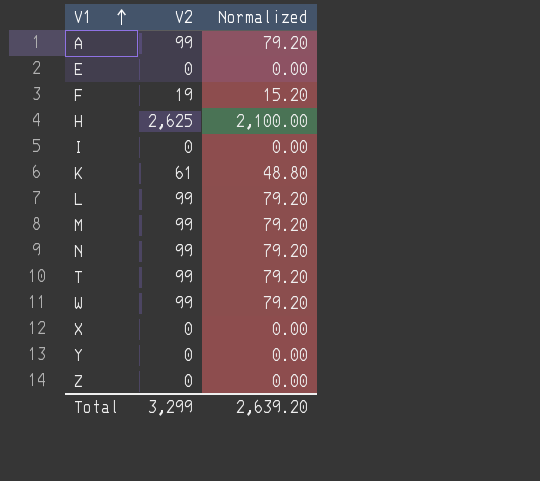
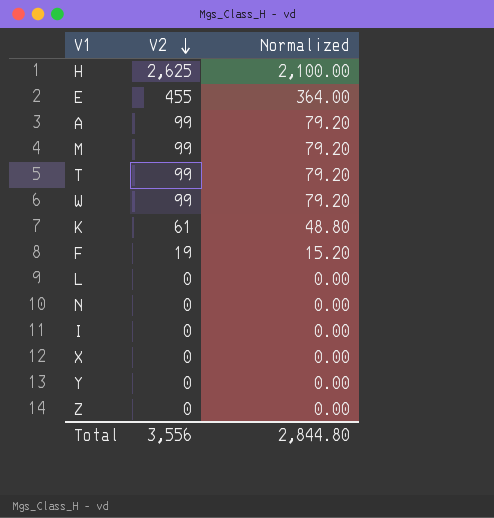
row order: V1 ascending -> V2 descending
E | V2: 0 -> 455
E | Normalized: 0.00 -> 364.00
L | V2: 99 -> 0
L | Normalized: 79.20 -> 0.00
N | V2: 99 -> 0
N | Normalized: 79.20 -> 0.00
Total | V2: 3,299 -> 3,556
Total | Normalized: 2,639.20 -> 2,844.80

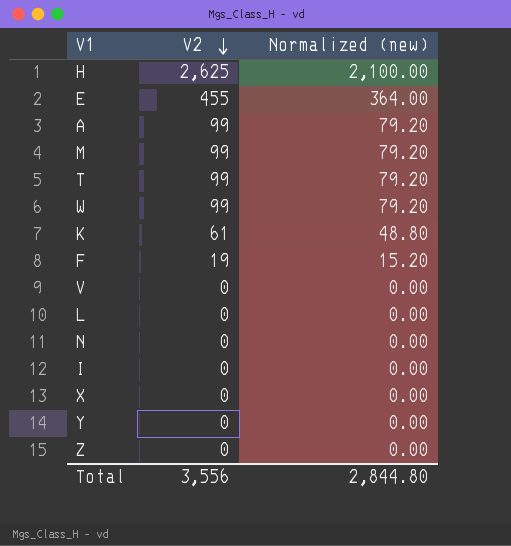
column name: Normalized -> Normalized (new)
row V: none -> 0 | 0.00

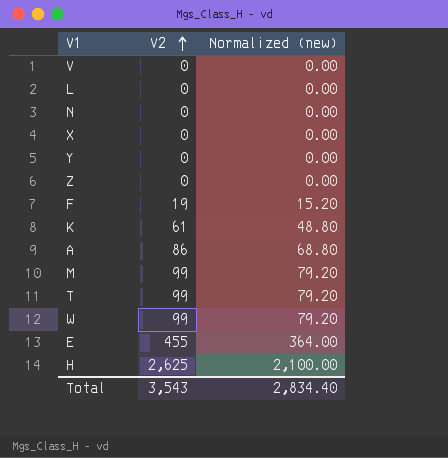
row order: V2 descending -> V2 ascending
row I: 0 | 0.00 -> none
A | V2: 99 -> 86
A | Normalized (new): 79.20 -> 68.80
Total | V2: 3,556 -> 3,543
Total | Normalized (new): 2,844.80 -> 2,834.40

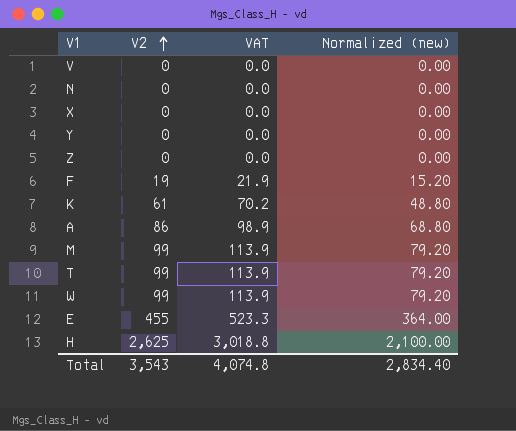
column VAT | formula: none -> [V2] * 1.15
row L: 0 | 0.00 -> none

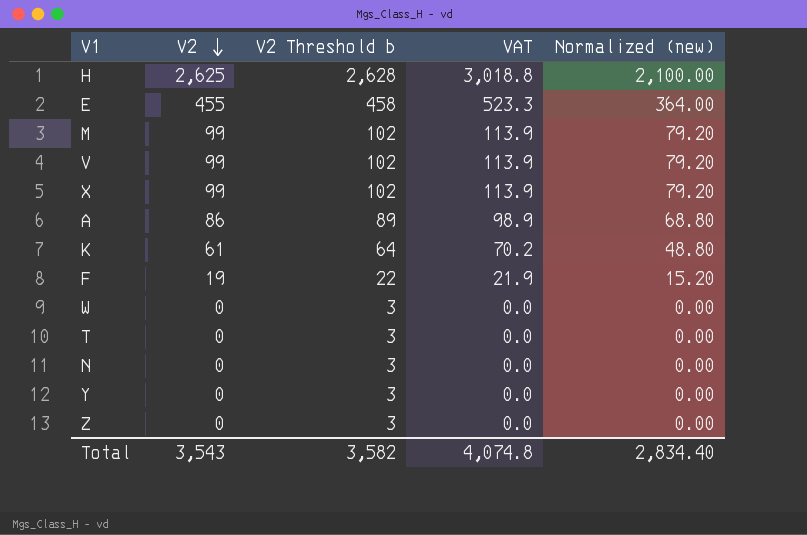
row order: V2 ascending -> V2 descending
column V2 Threshold b | formula: none -> [V2] + 3
V | V2: 0 -> 99
V | VAT: 0.0 -> 113.9
V | Normalized (new): 0.00 -> 79.20
X | V2: 0 -> 99
X | VAT: 0.0 -> 113.9
X | Normalized (new): 0.00 -> 79.20
W | V2: 99 -> 0
W | VAT: 113.9 -> 0.0
W | Normalized (new): 79.20 -> 0.00
T | V2: 99 -> 0
T | VAT: 113.9 -> 0.0
T | Normalized (new): 79.20 -> 0.00

